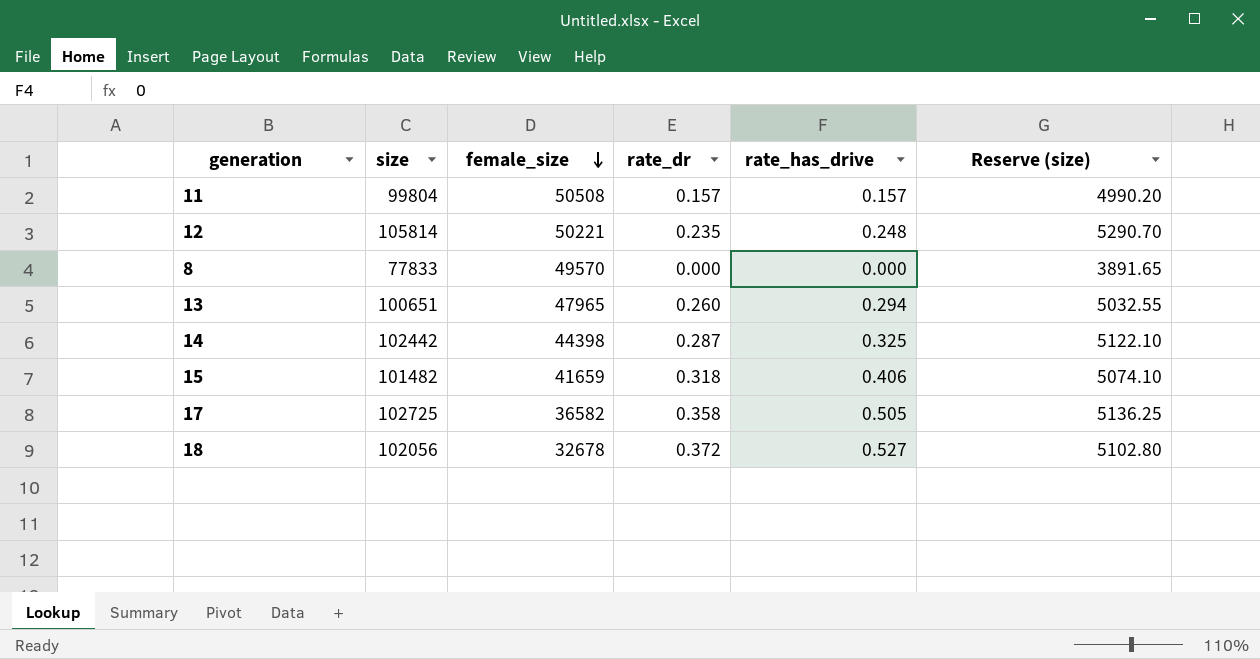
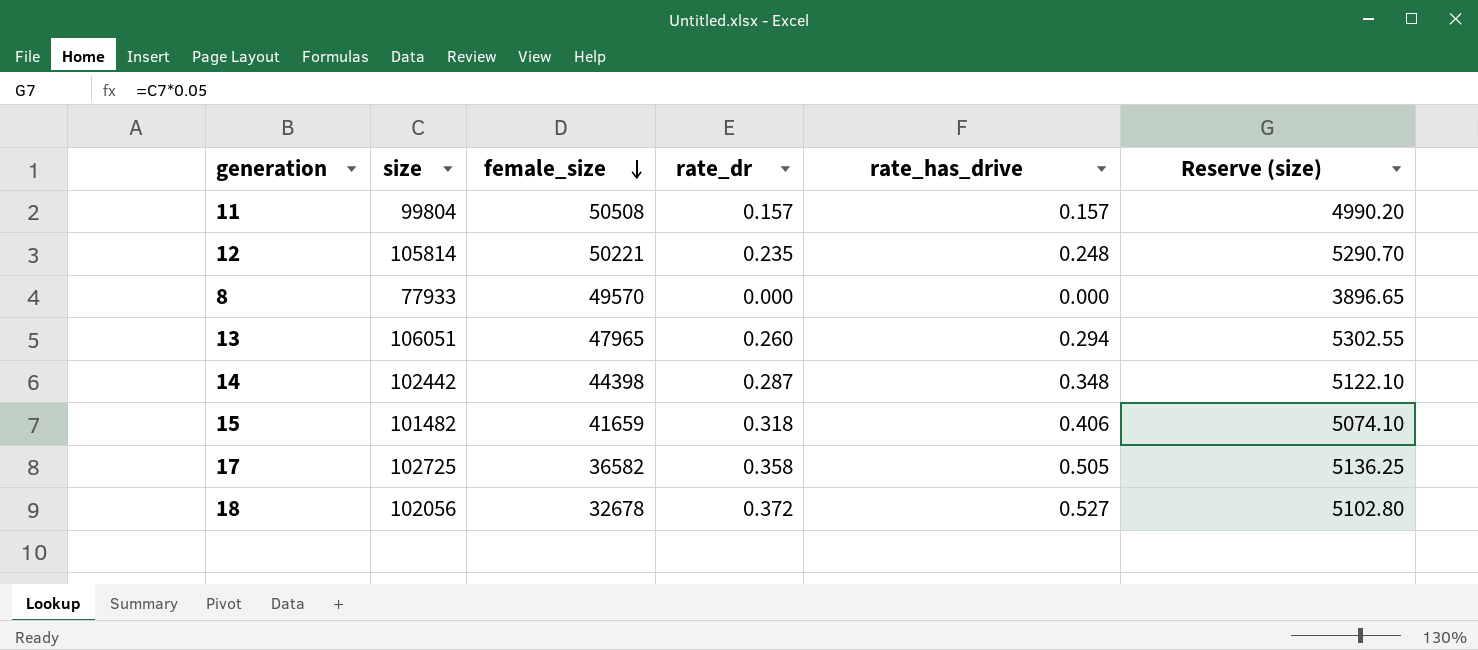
8 | size: 77833 -> 77933
8 | Reserve (size): 3891.65 -> 3896.65
13 | size: 100651 -> 106051
13 | Reserve (size): 5032.55 -> 5302.55
14 | rate_has_drive: 0.325 -> 0.348

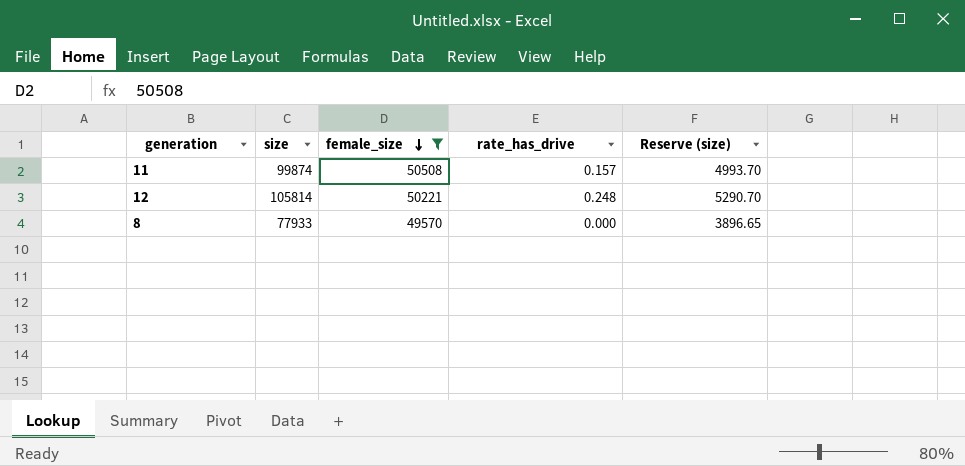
filter: none -> female_size >= 49570
column rate_dr | position: 4 -> none
11 | size: 99804 -> 99874
11 | Reserve (size): 4990.20 -> 4993.70

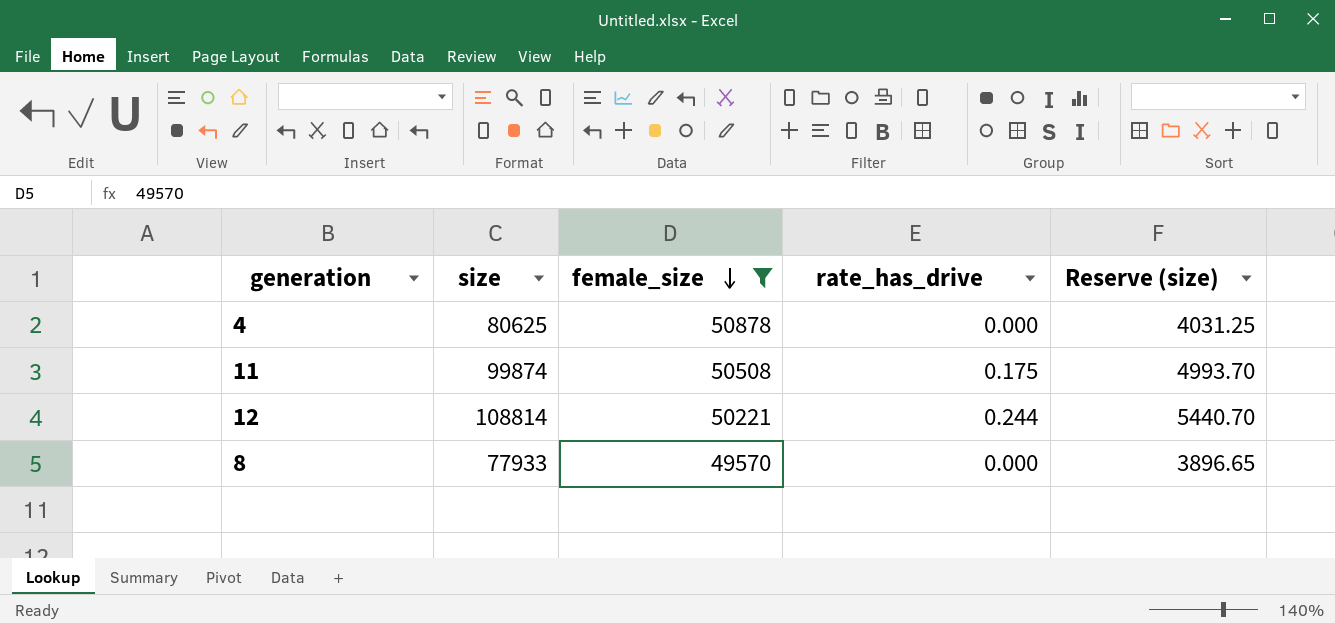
row 4: none -> 80625 | 50878 | 0.000 | 4031.25
11 | rate_has_drive: 0.157 -> 0.175
12 | size: 105814 -> 108814
12 | rate_has_drive: 0.248 -> 0.244
12 | Reserve (size): 5290.70 -> 5440.70

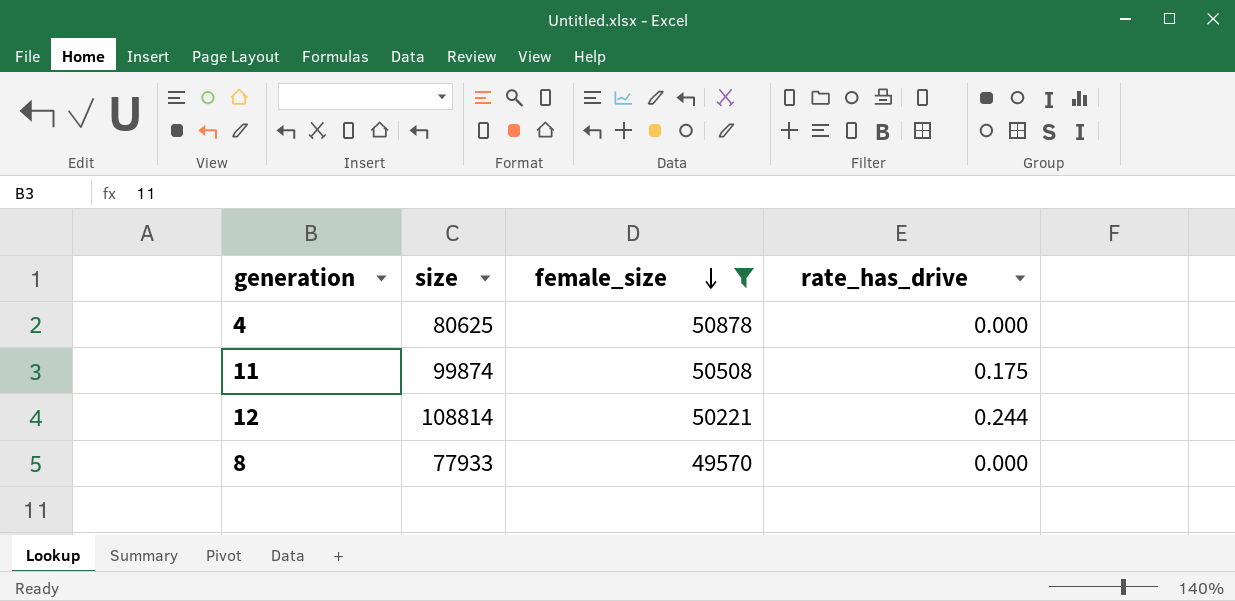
column Reserve (size) | formula: [size] * 0.05 -> none

